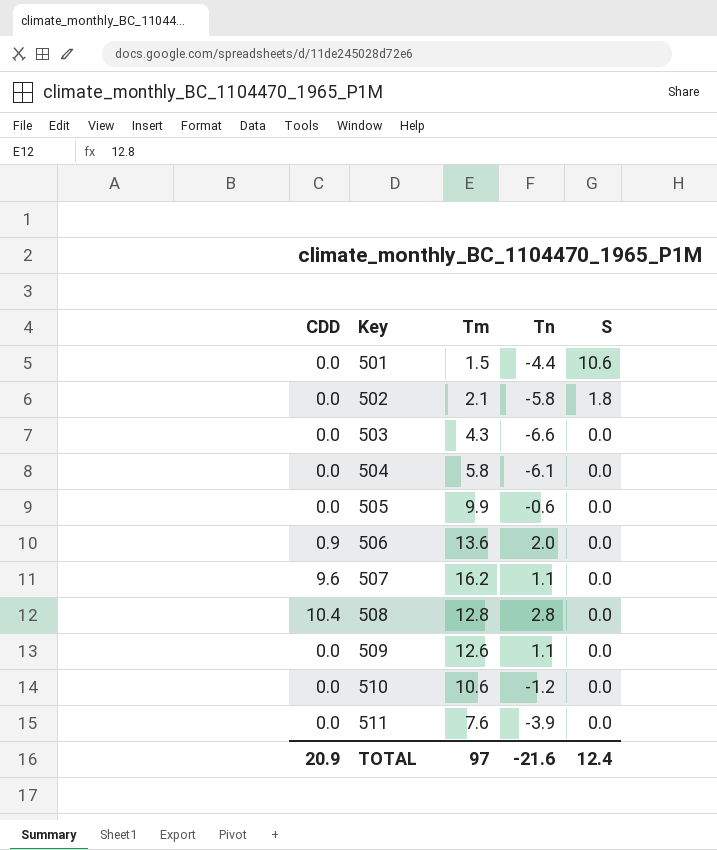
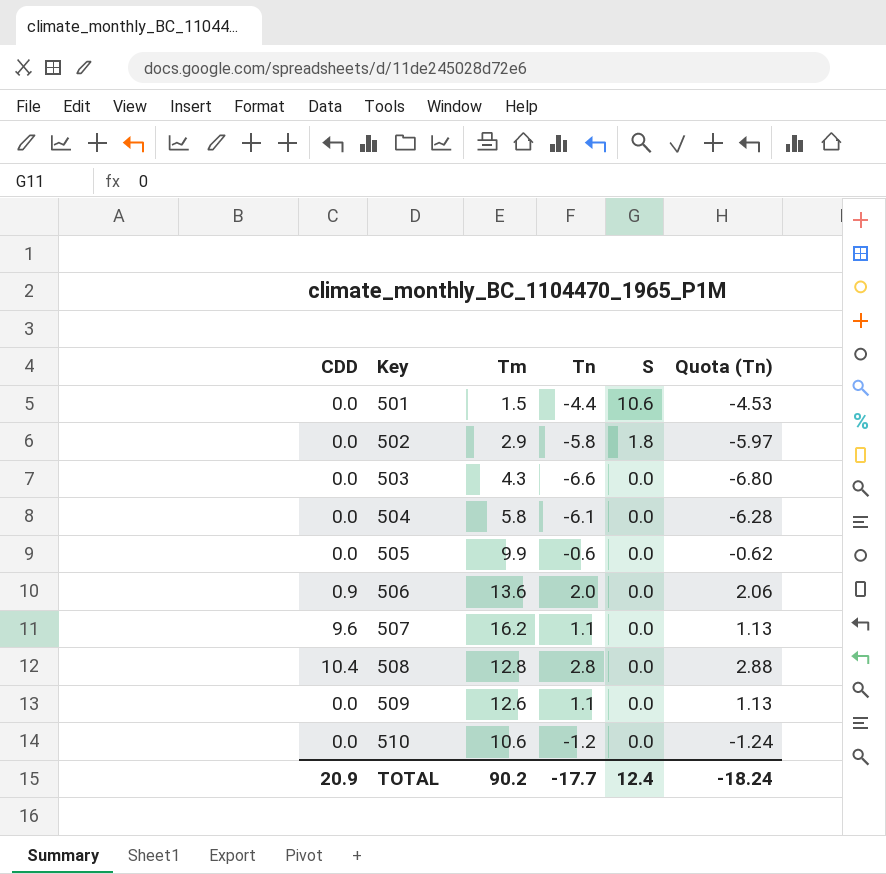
column Quota (Tn) | formula: none -> [Tn] * 1.03
row 511: 0.0 | 7.6 | -3.9 | 0.0 -> none
502 | Tm: 2.1 -> 2.9
TOTAL | Tm: 97 -> 90.2
TOTAL | Tn: -21.6 -> -17.7

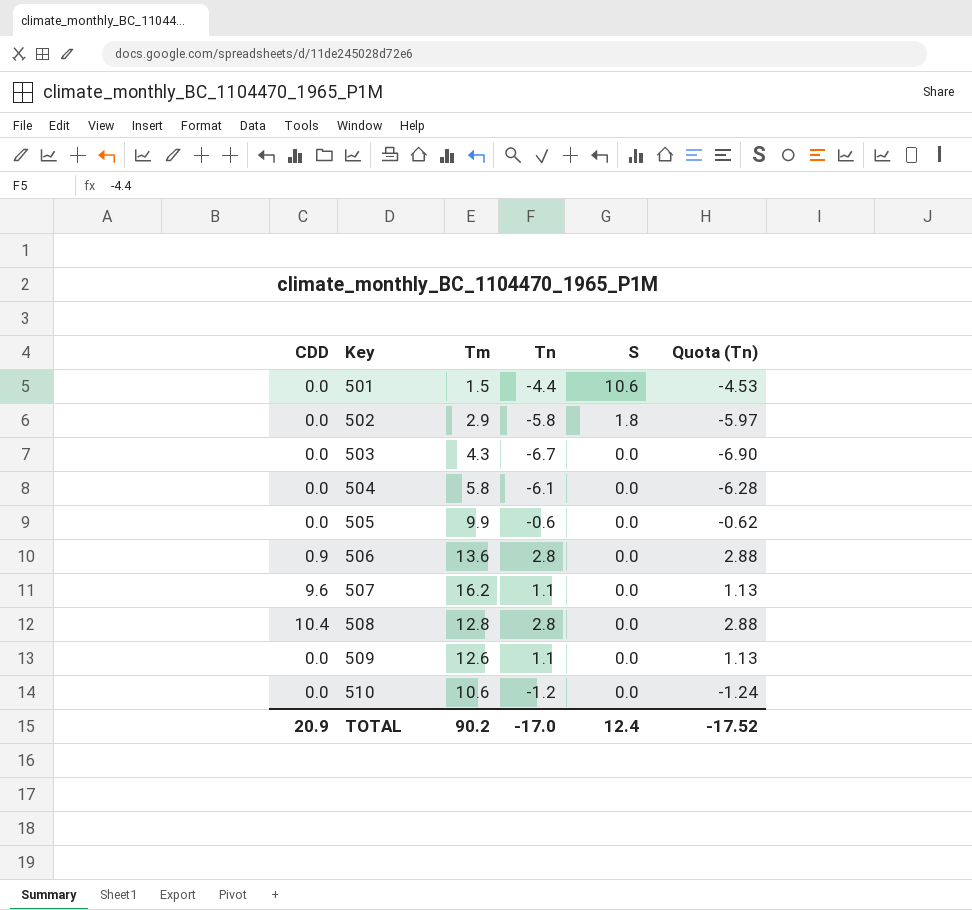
503 | Tn: -6.6 -> -6.7
503 | Quota (Tn): -6.80 -> -6.90
506 | Tn: 2.0 -> 2.8
506 | Quota (Tn): 2.06 -> 2.88
TOTAL | Tn: -17.7 -> -17.0
TOTAL | Quota (Tn): -18.24 -> -17.52

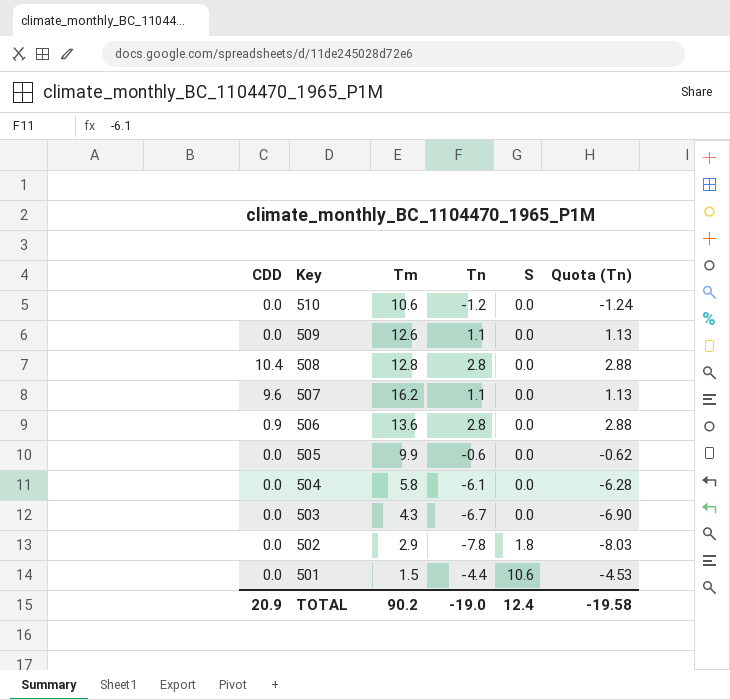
row order: Key ascending -> Key descending
502 | Tn: -5.8 -> -7.8
502 | Quota (Tn): -5.97 -> -8.03
TOTAL | Tn: -17.0 -> -19.0
TOTAL | Quota (Tn): -17.52 -> -19.58

